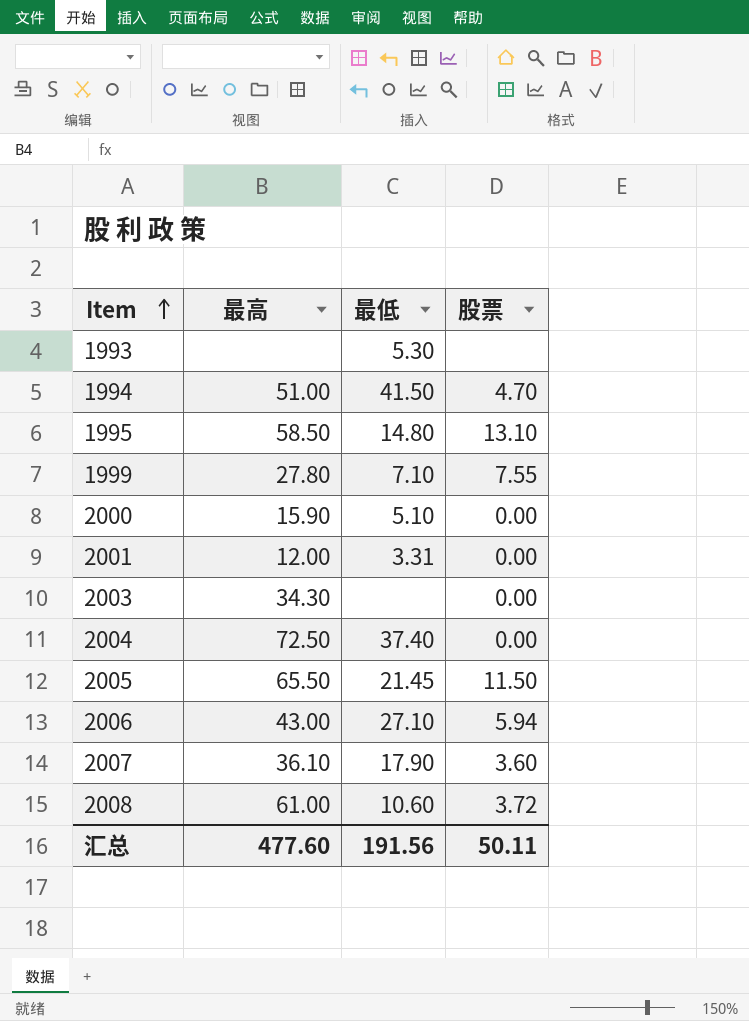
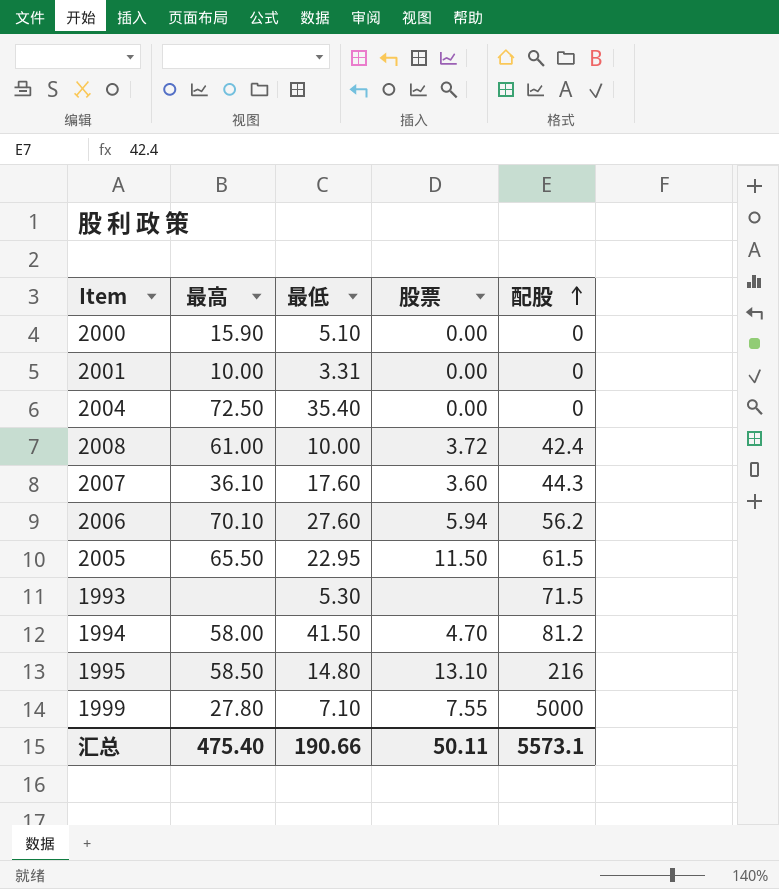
row order: Item ascending -> 配股 ascending
column 配股 | position: none -> 5
row 2003: 34.30 | none | 0.00 -> none
2001 | 最高: 12.00 -> 10.00
2004 | 最低: 37.40 -> 35.40
2008 | 最低: 10.60 -> 10.00
2007 | 最低: 17.90 -> 17.60
2006 | 最高: 43.00 -> 70.10
2006 | 最低: 27.10 -> 27.60
2005 | 最低: 21.45 -> 22.95
1994 | 最高: 51.00 -> 58.00
汇总 | 最高: 477.60 -> 475.40
汇总 | 最低: 191.56 -> 190.66

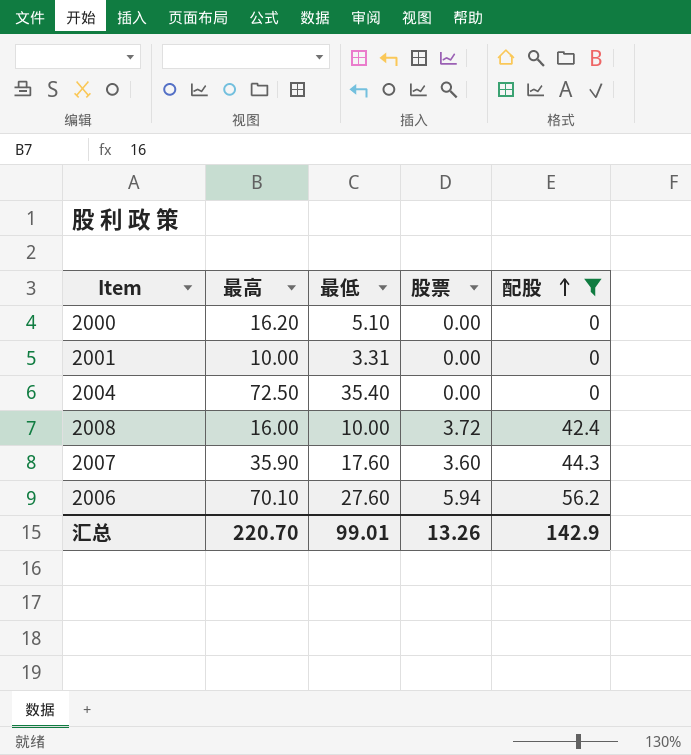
filter: none -> 配股 <= 56.2
2000 | 最高: 15.90 -> 16.20
2008 | 最高: 61.00 -> 16.00
2007 | 最高: 36.10 -> 35.90
汇总 | 最高: 475.40 -> 220.70
汇总 | 最低: 190.66 -> 99.01
汇总 | 股票: 50.11 -> 13.26
汇总 | 配股: 5573.1 -> 142.9

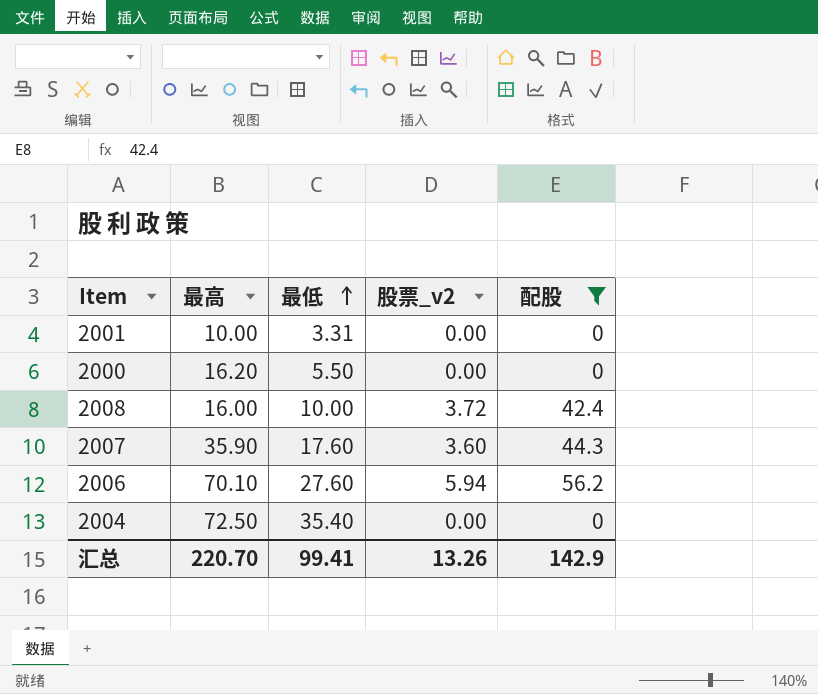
row order: 配股 ascending -> 最低 ascending
column name: 股票 -> 股票_v2
2000 | 最低: 5.10 -> 5.50
汇总 | 最低: 99.01 -> 99.41

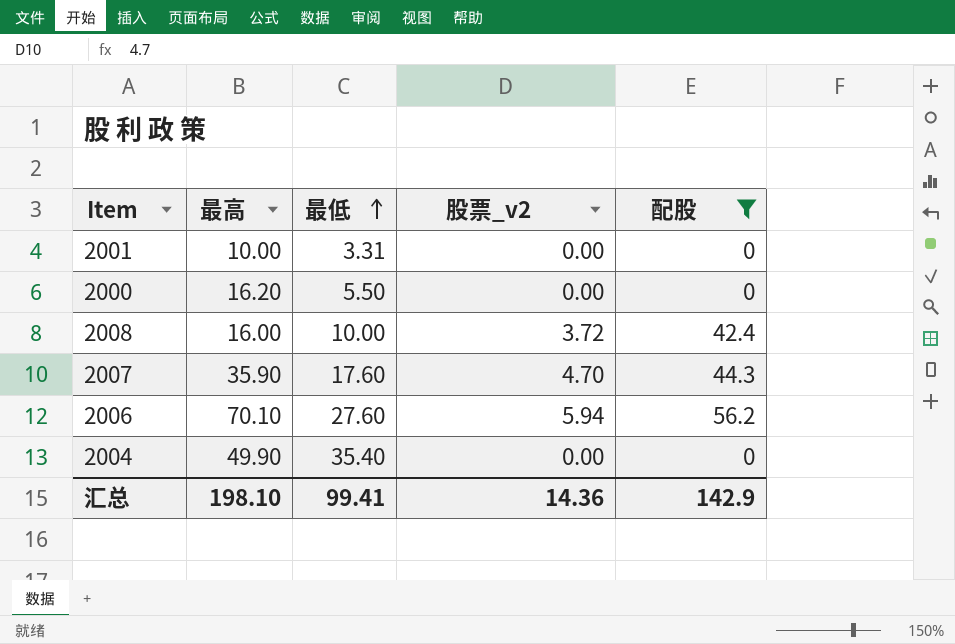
2007 | 股票_v2: 3.60 -> 4.70
2004 | 最高: 72.50 -> 49.90
汇总 | 最高: 220.70 -> 198.10
汇总 | 股票_v2: 13.26 -> 14.36

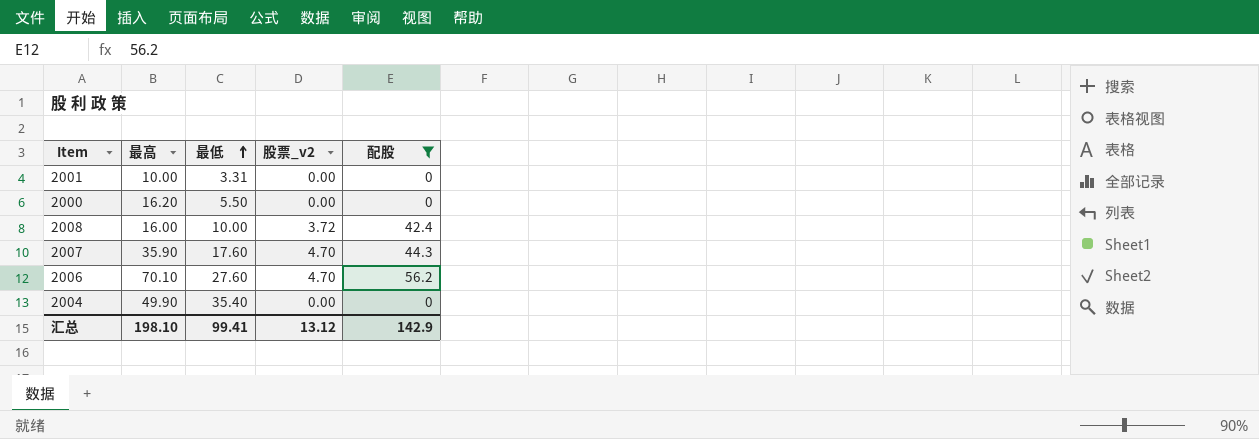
2006 | 股票_v2: 5.94 -> 4.70
汇总 | 股票_v2: 14.36 -> 13.12

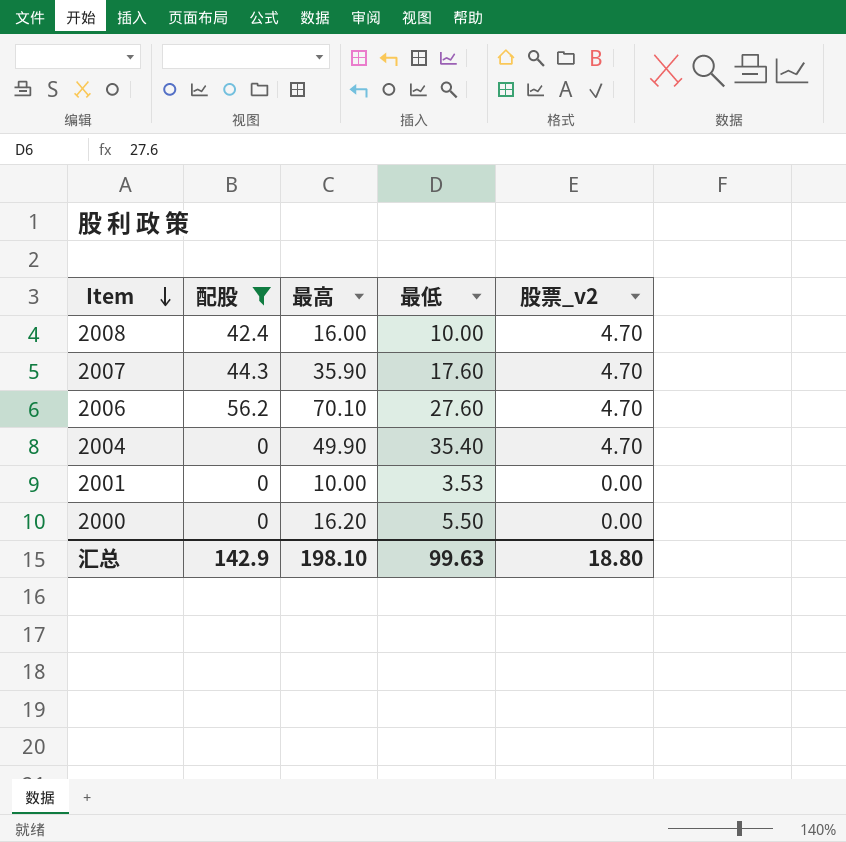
row order: 最低 ascending -> Item descending
column 配股 | position: 5 -> 2
2008 | 股票_v2: 3.72 -> 4.70
2004 | 股票_v2: 0.00 -> 4.70
2001 | 最低: 3.31 -> 3.53
汇总 | 最低: 99.41 -> 99.63
汇总 | 股票_v2: 13.12 -> 18.80

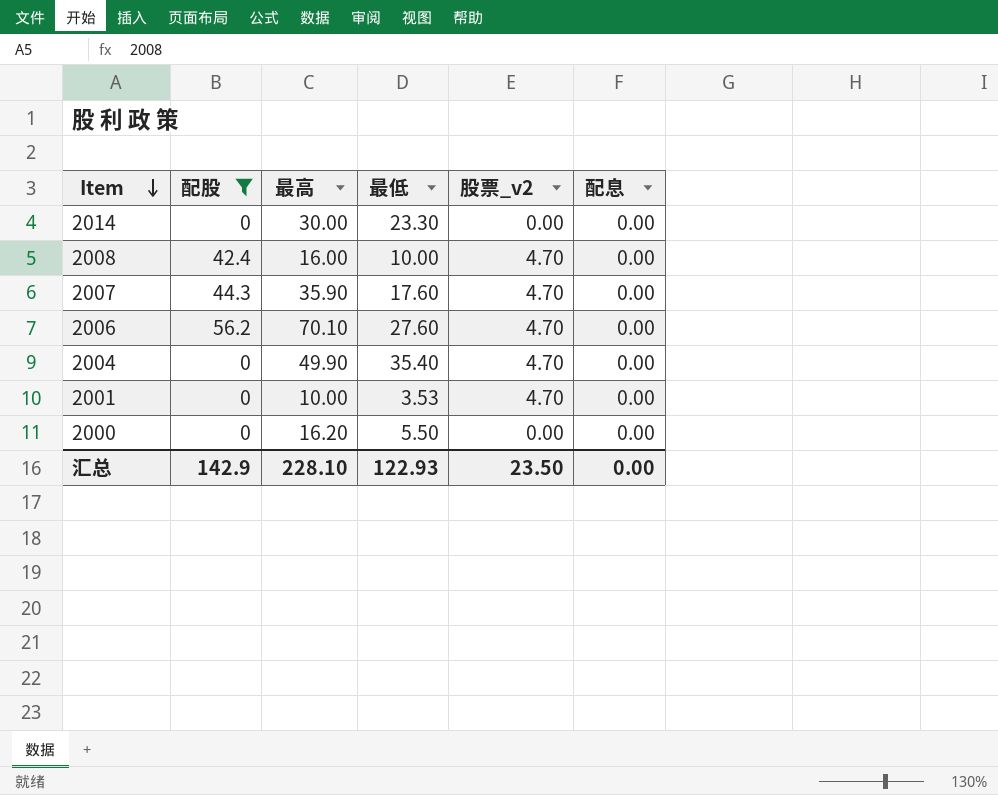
column 配息 | position: none -> 6
row 2014: none -> 0 | 30.00 | 23.30 | 0.00 | 0.00
2001 | 股票_v2: 0.00 -> 4.70
汇总 | 最高: 198.10 -> 228.10
汇总 | 最低: 99.63 -> 122.93
汇总 | 股票_v2: 18.80 -> 23.50

